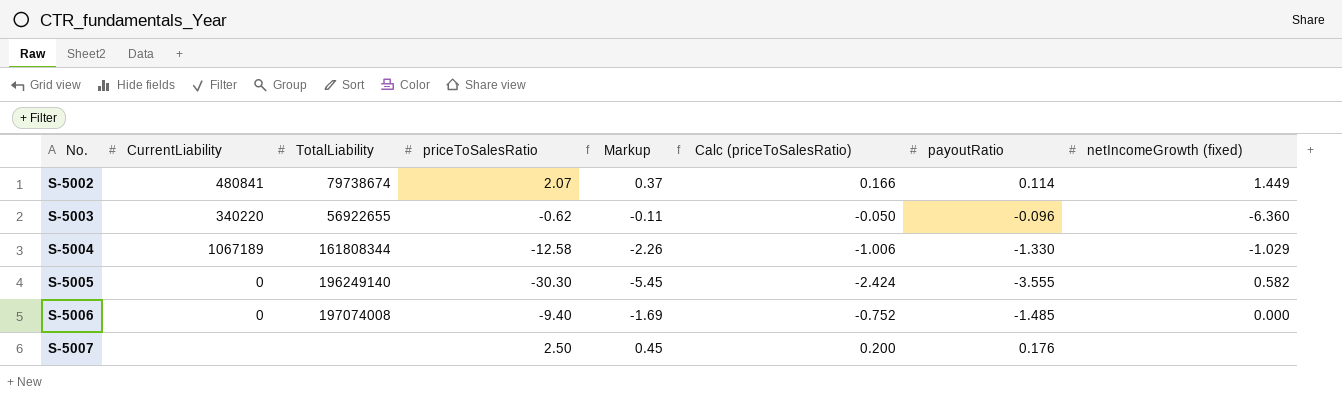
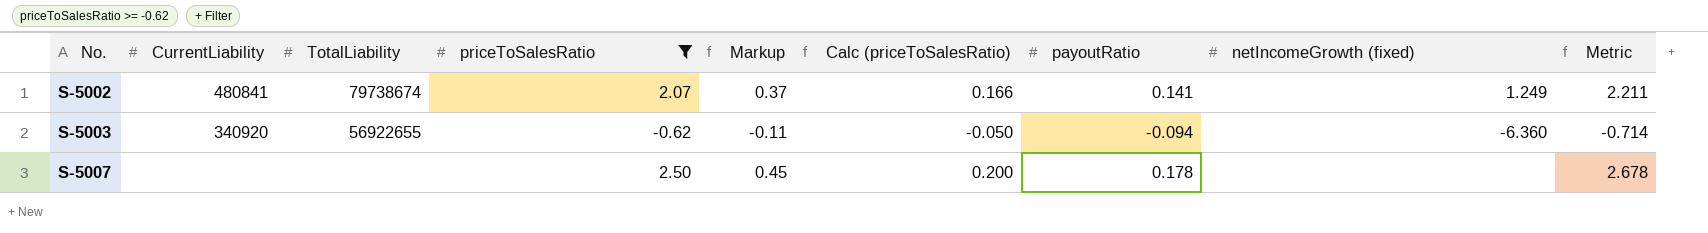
filter: none -> priceToSalesRatio >= -0.62
column Metric | formula: none -> [priceToSalesRatio] + [payoutRatio]
S-5002 | payoutRatio: 0.114 -> 0.141
S-5002 | netIncomeGrowth (fixed): 1.449 -> 1.249
S-5003 | CurrentLiability: 340220 -> 340920
S-5003 | payoutRatio: -0.096 -> -0.094
S-5007 | payoutRatio: 0.176 -> 0.178

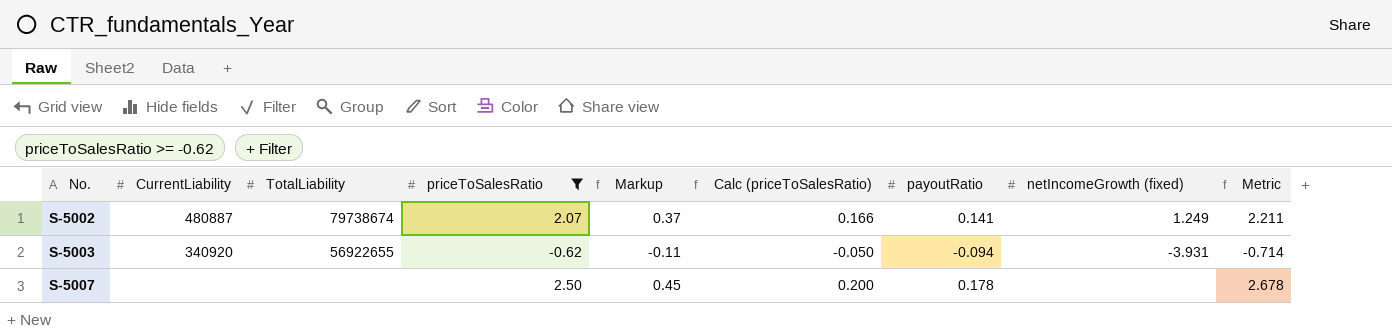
S-5002 | CurrentLiability: 480841 -> 480887
S-5003 | netIncomeGrowth (fixed): -6.360 -> -3.931

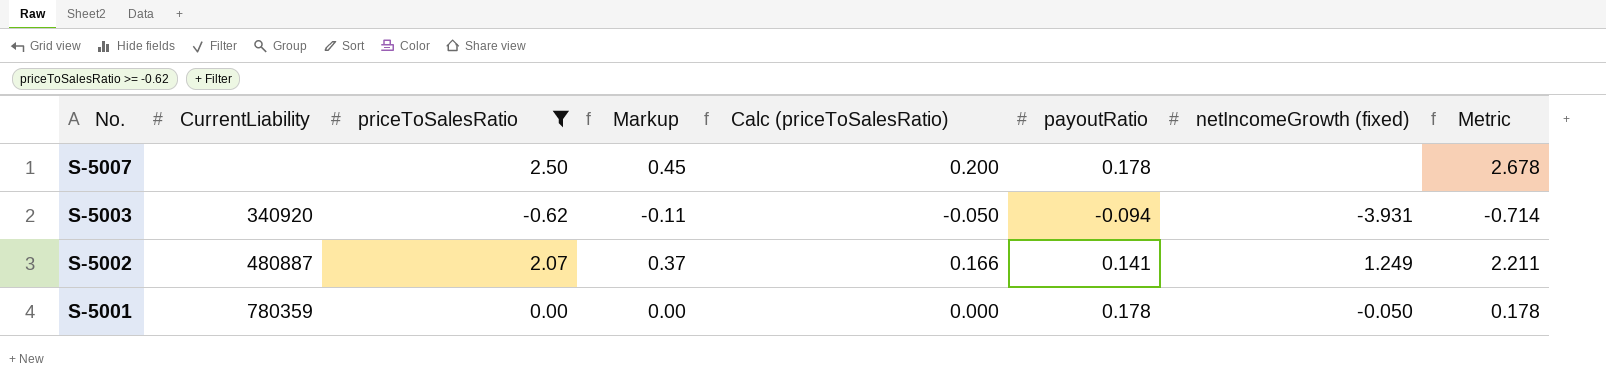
row order: No. ascending -> No. descending
column TotalLiability | position: 3 -> none
row S-5001: none -> 780359 | 0.00 | 0.00 | 0.000 | 0.178 | -0.050 | 0.178

